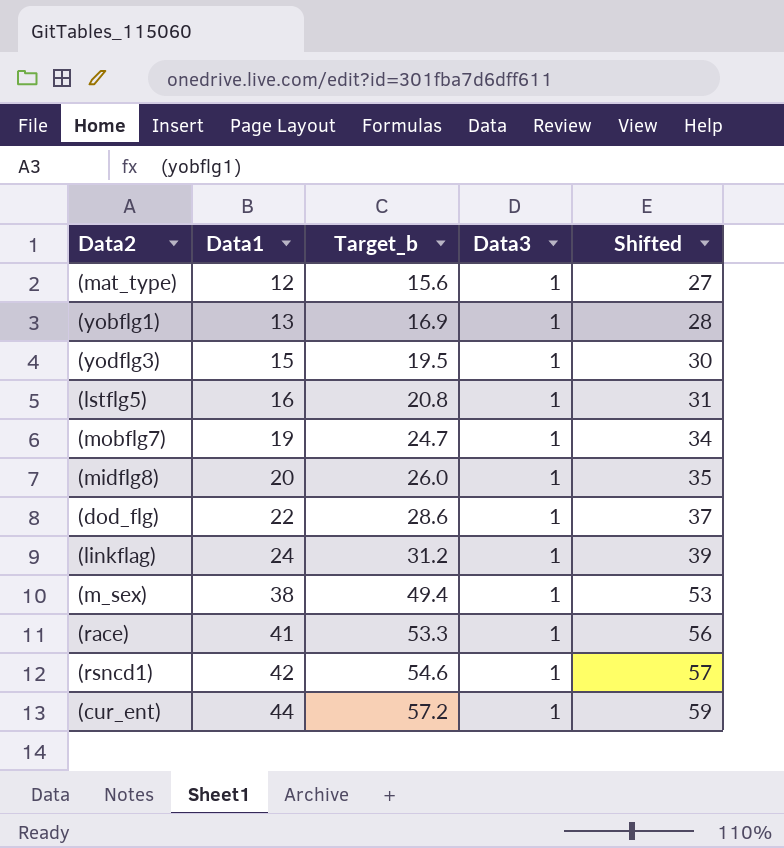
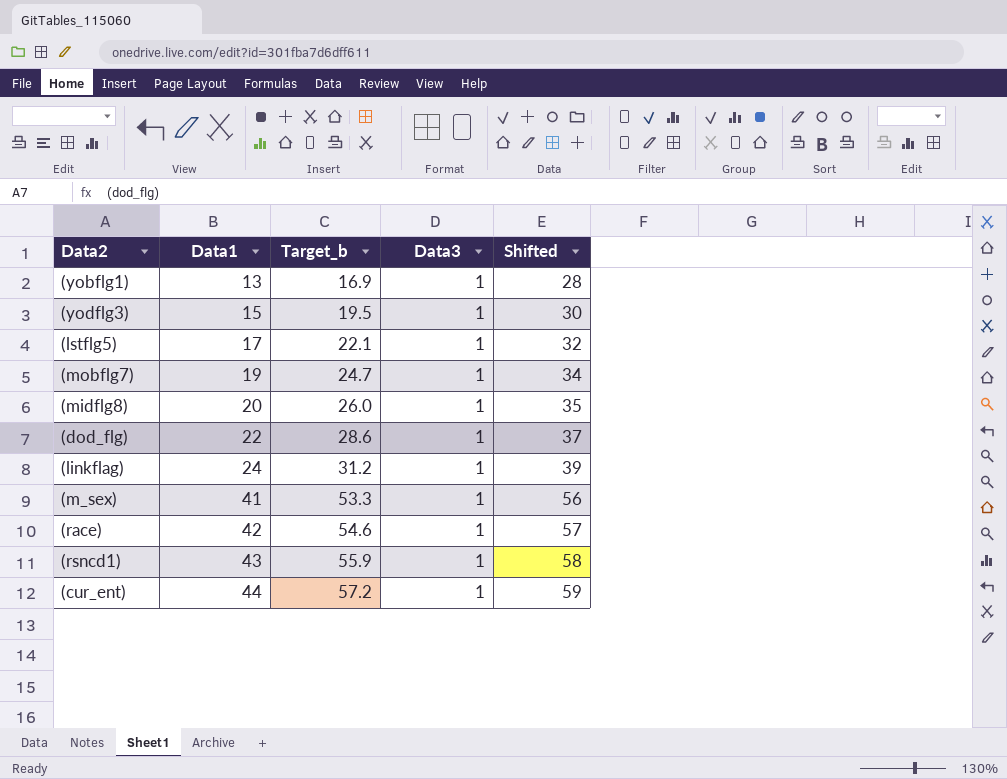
row (mat_type): 12 | 15.6 | 1 | 27 -> none
(lstflg5) | Data1: 16 -> 17
(lstflg5) | Target_b: 20.8 -> 22.1
(lstflg5) | Shifted: 31 -> 32
(m_sex) | Data1: 38 -> 41
(m_sex) | Target_b: 49.4 -> 53.3
(m_sex) | Shifted: 53 -> 56
(race) | Data1: 41 -> 42
(race) | Target_b: 53.3 -> 54.6
(race) | Shifted: 56 -> 57
(rsncd1) | Data1: 42 -> 43
(rsncd1) | Target_b: 54.6 -> 55.9
(rsncd1) | Shifted: 57 -> 58

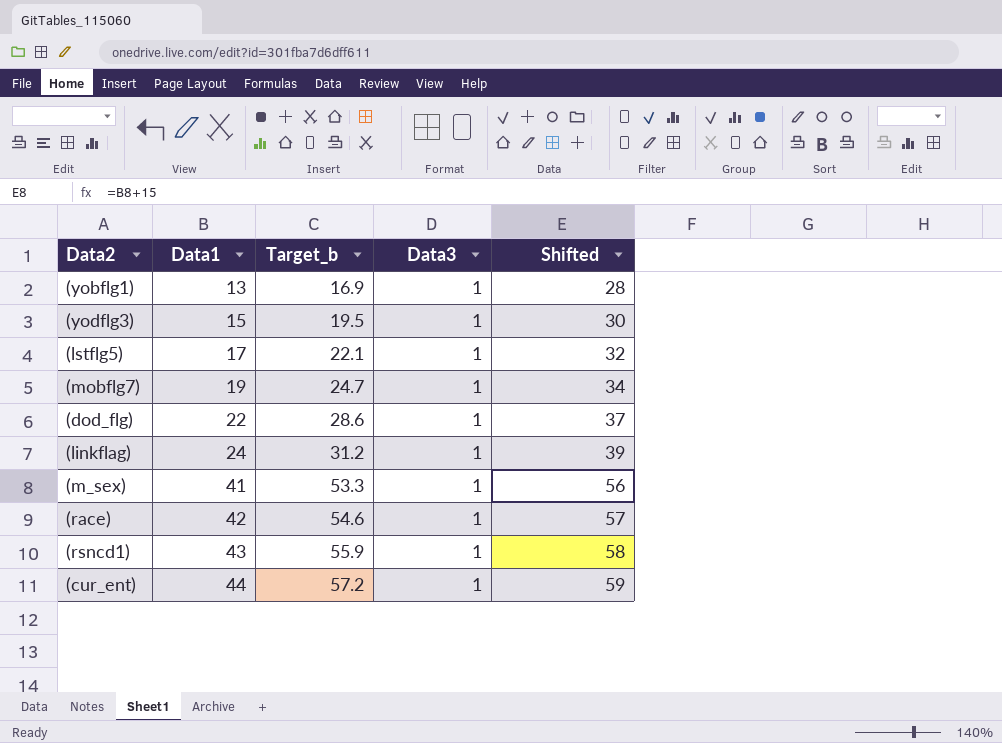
row (midflg8): 20 | 26.0 | 1 | 35 -> none

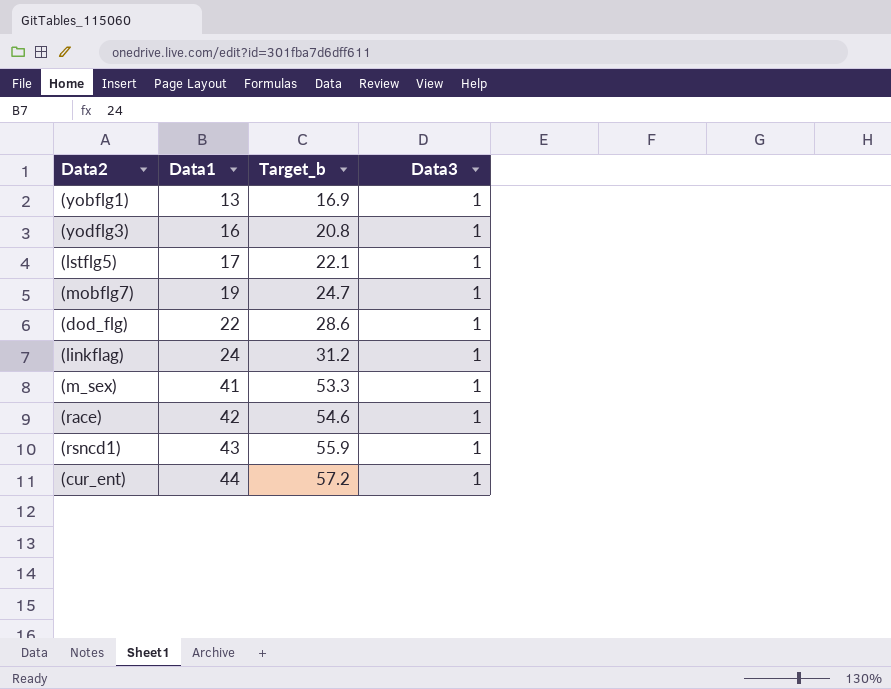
column Shifted | formula: [Data1] + 15 -> none
(yodflg3) | Data1: 15 -> 16
(yodflg3) | Target_b: 19.5 -> 20.8

